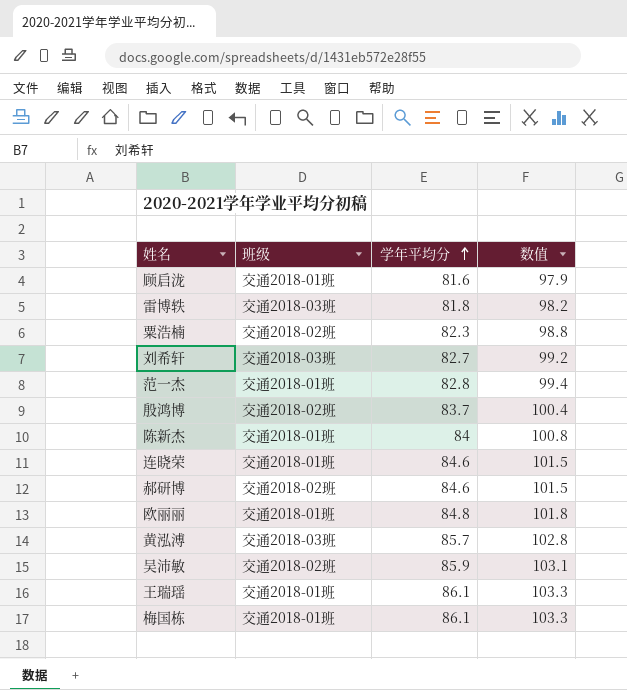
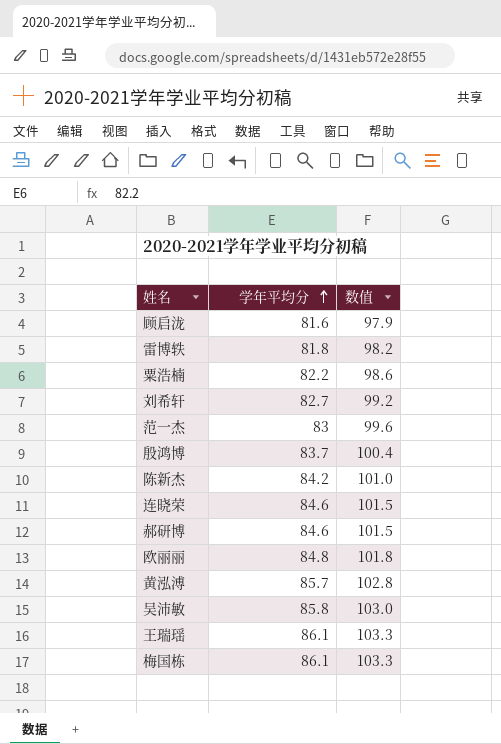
column 班级 | position: 2 -> none
粟浩楠 | 学年平均分: 82.3 -> 82.2
粟浩楠 | 数值: 98.8 -> 98.6
范一杰 | 学年平均分: 82.8 -> 83
范一杰 | 数值: 99.4 -> 99.6
陈新杰 | 学年平均分: 84 -> 84.2
陈新杰 | 数值: 100.8 -> 101.0
吴沛敏 | 学年平均分: 85.9 -> 85.8
吴沛敏 | 数值: 103.1 -> 103.0

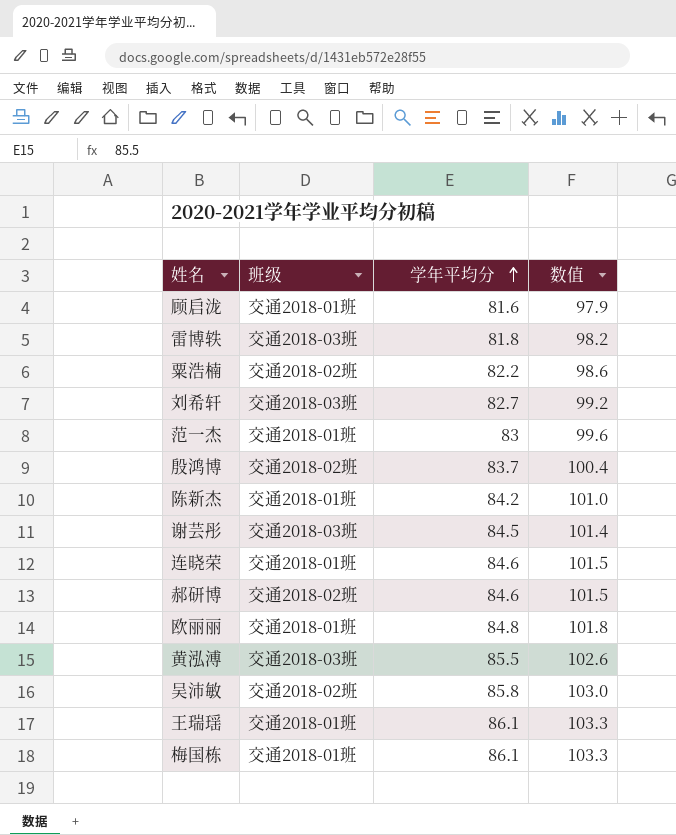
column 班级 | position: none -> 2
row 谢芸彤: none -> 交通2018-03班 | 84.5 | 101.4
黄泓溥 | 学年平均分: 85.7 -> 85.5
黄泓溥 | 数值: 102.8 -> 102.6

